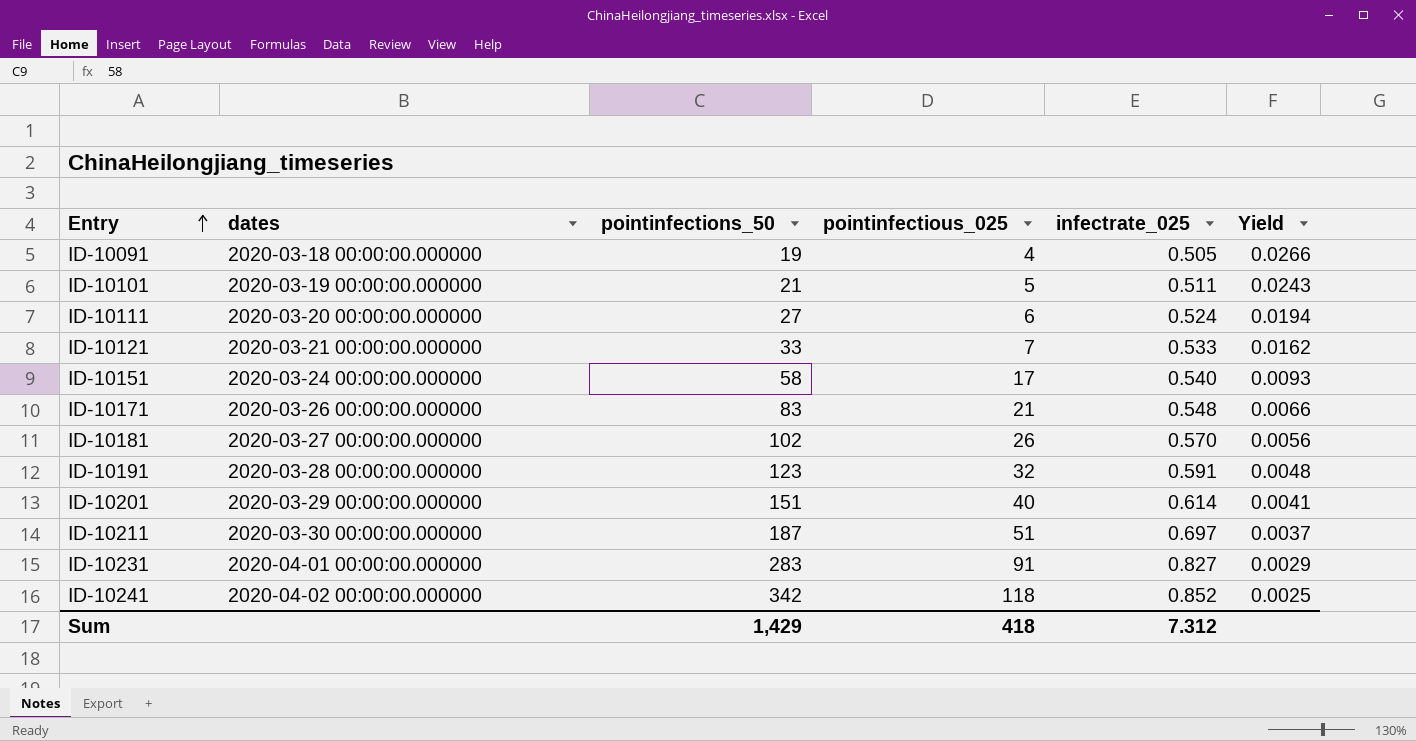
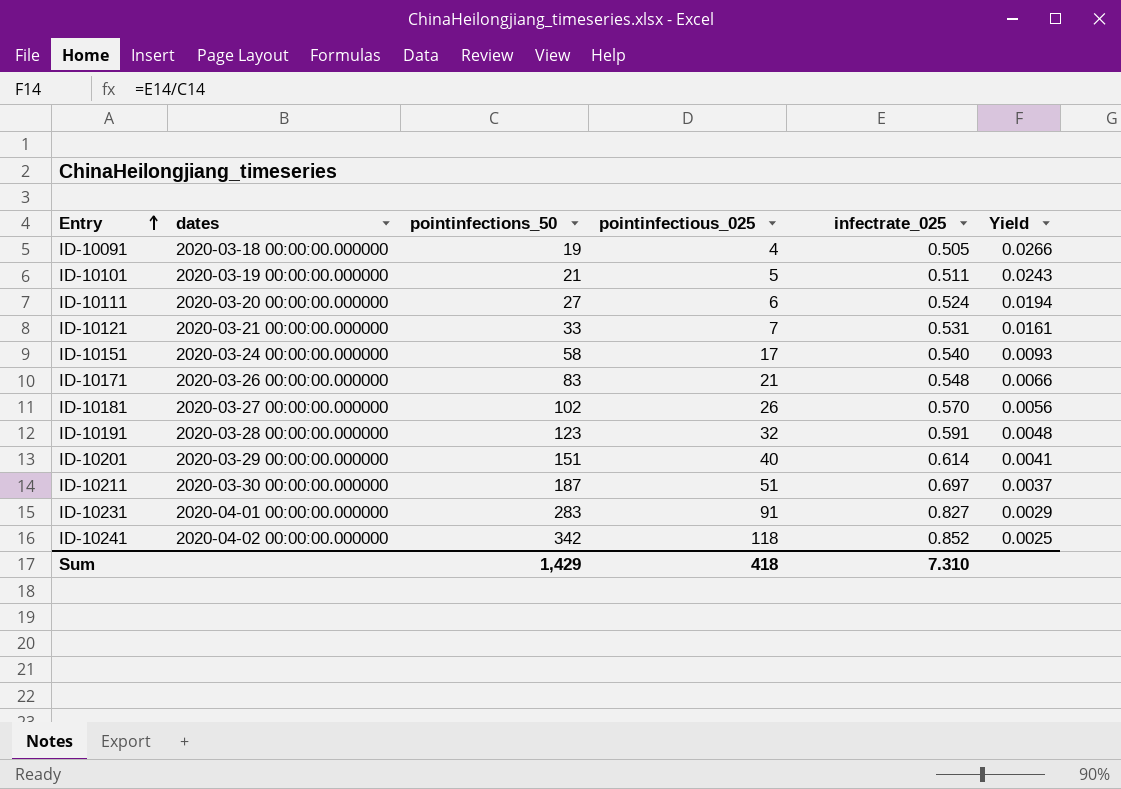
ID-10121 | infectrate_025: 0.533 -> 0.531
ID-10121 | Yield: 0.0162 -> 0.0161
Sum | infectrate_025: 7.312 -> 7.310

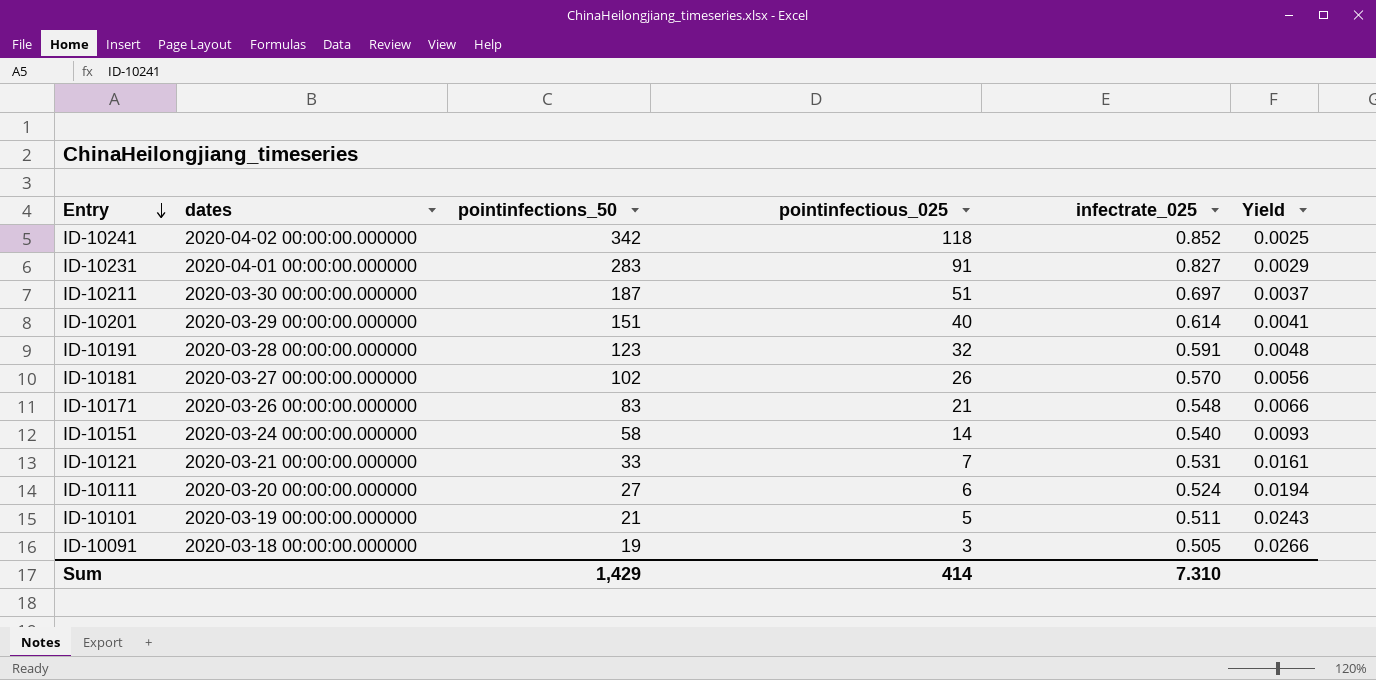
row order: Entry ascending -> Entry descending
ID-10151 | pointinfectious_025: 17 -> 14
ID-10091 | pointinfectious_025: 4 -> 3
Sum | pointinfectious_025: 418 -> 414

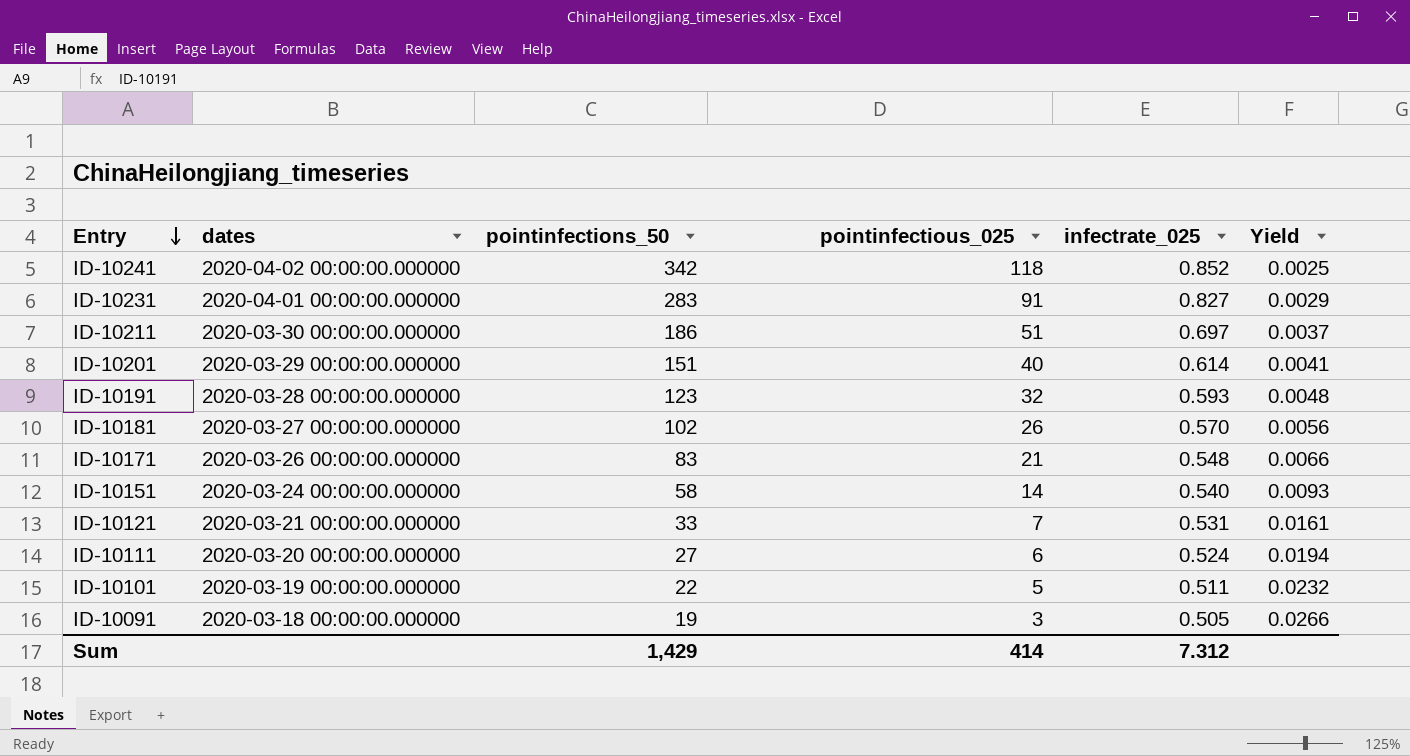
ID-10211 | pointinfections_50: 187 -> 186
ID-10191 | infectrate_025: 0.591 -> 0.593
ID-10101 | pointinfections_50: 21 -> 22
ID-10101 | Yield: 0.0243 -> 0.0232
Sum | infectrate_025: 7.310 -> 7.312

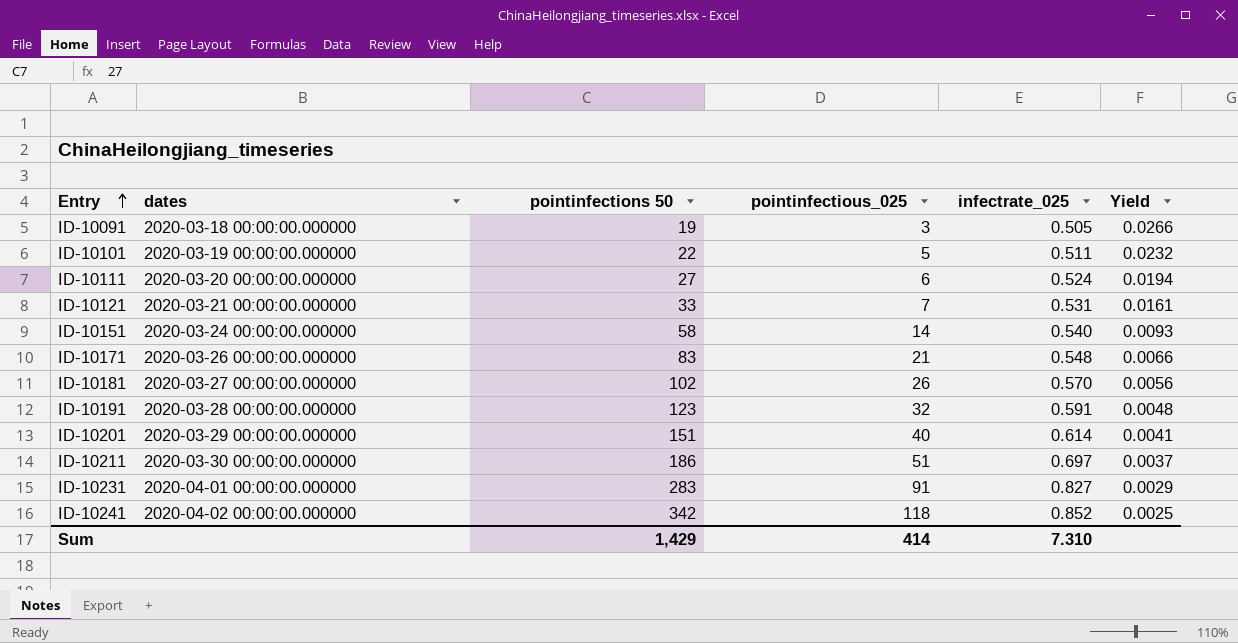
row order: Entry descending -> Entry ascending
column name: pointinfections_50 -> pointinfections 50
ID-10191 | infectrate_025: 0.593 -> 0.591
Sum | infectrate_025: 7.312 -> 7.310

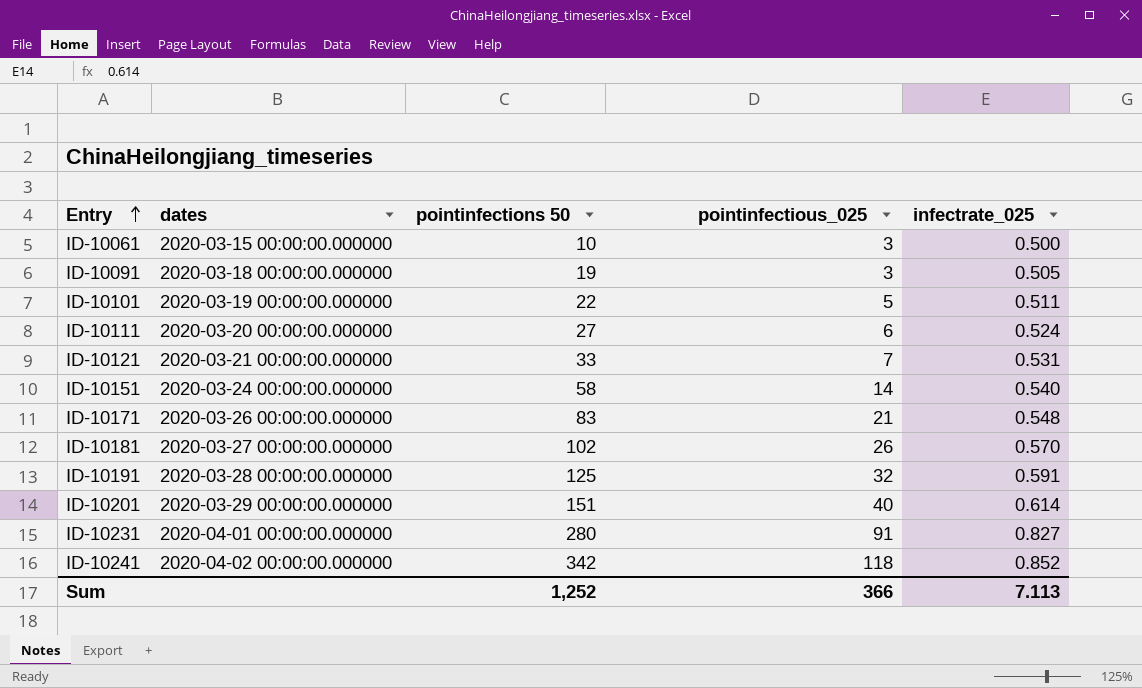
column Yield | formula: [infectrate_025] / [pointinfections 50] -> none
row ID-10211: 2020-03-30 00:00:00.000000 | 186 | 51 | 0.697 | 0.0037 -> none
row ID-10061: none -> 2020-03-15 00:00:00.000000 | 10 | 3 | 0.500
ID-10191 | pointinfections 50: 123 -> 125
ID-10231 | pointinfections 50: 283 -> 280
Sum | pointinfections 50: 1,429 -> 1,252
Sum | pointinfectious_025: 414 -> 366
Sum | infectrate_025: 7.310 -> 7.113

